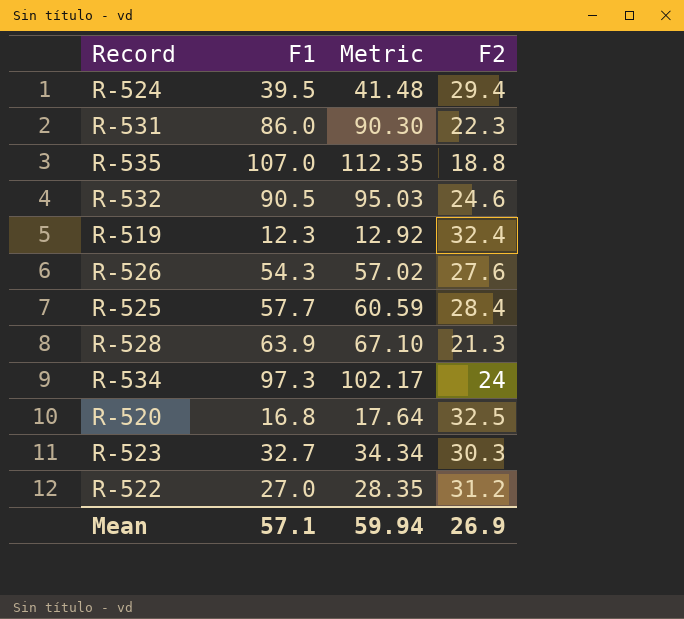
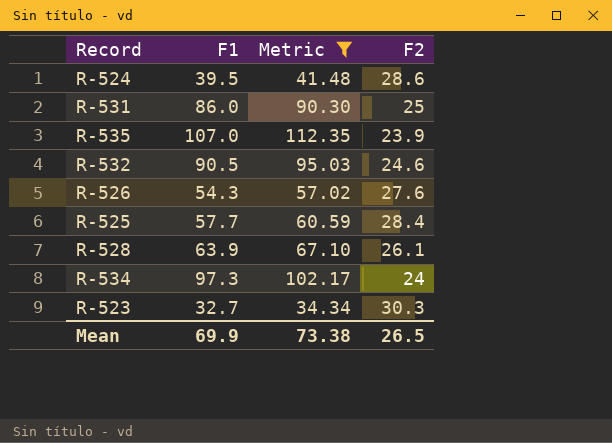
filter: none -> Metric >= 34.34
R-524 | F2: 29.4 -> 28.6
R-531 | F2: 22.3 -> 25
R-535 | F2: 18.8 -> 23.9
R-528 | F2: 21.3 -> 26.1
Mean | F1: 57.1 -> 69.9
Mean | Metric: 59.94 -> 73.38
Mean | F2: 26.9 -> 26.5

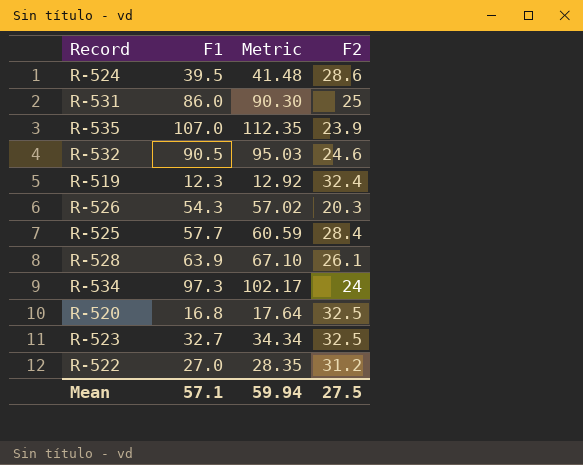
filter: Metric >= 34.34 -> none
R-526 | F2: 27.6 -> 20.3
R-523 | F2: 30.3 -> 32.5
Mean | F1: 69.9 -> 57.1
Mean | Metric: 73.38 -> 59.94
Mean | F2: 26.5 -> 27.5

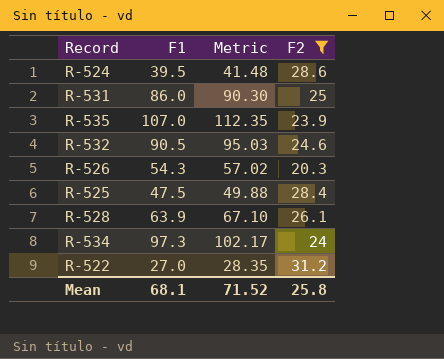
filter: none -> F2 <= 31.2
R-525 | F1: 57.7 -> 47.5
R-525 | Metric: 60.59 -> 49.88
Mean | F1: 57.1 -> 68.1
Mean | Metric: 59.94 -> 71.52
Mean | F2: 27.5 -> 25.8

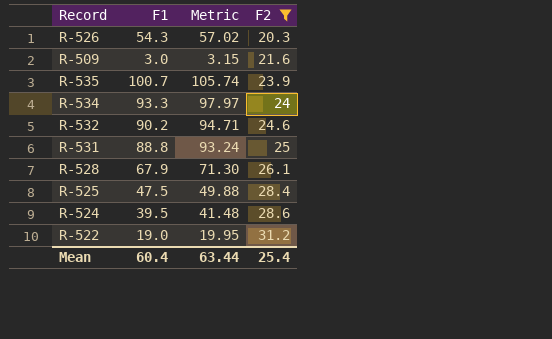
row order: none -> F2 ascending
row R-509: none -> 3.0 | 3.15 | 21.6
R-535 | F1: 107.0 -> 100.7
R-535 | Metric: 112.35 -> 105.74
R-534 | F1: 97.3 -> 93.3
R-534 | Metric: 102.17 -> 97.97
R-532 | F1: 90.5 -> 90.2
R-532 | Metric: 95.03 -> 94.71
R-531 | F1: 86.0 -> 88.8
R-531 | Metric: 90.30 -> 93.24
R-528 | F1: 63.9 -> 67.9
R-528 | Metric: 67.10 -> 71.30
R-522 | F1: 27.0 -> 19.0
R-522 | Metric: 28.35 -> 19.95
Mean | F1: 68.1 -> 60.4
Mean | Metric: 71.52 -> 63.44
Mean | F2: 25.8 -> 25.4

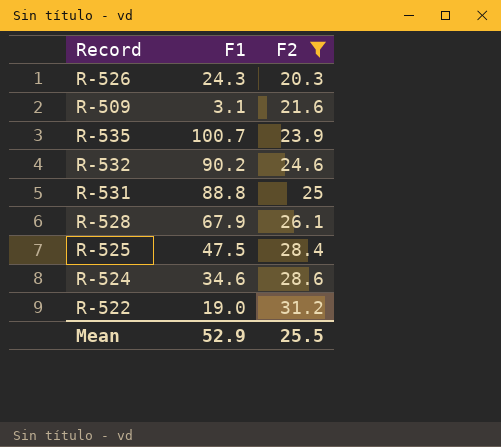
column Metric | formula: [F1] * 1.05 -> none
row R-534: 93.3 | 97.97 | 24 -> none
R-526 | F1: 54.3 -> 24.3
R-509 | F1: 3.0 -> 3.1
R-524 | F1: 39.5 -> 34.6
Mean | F1: 60.4 -> 52.9
Mean | F2: 25.4 -> 25.5

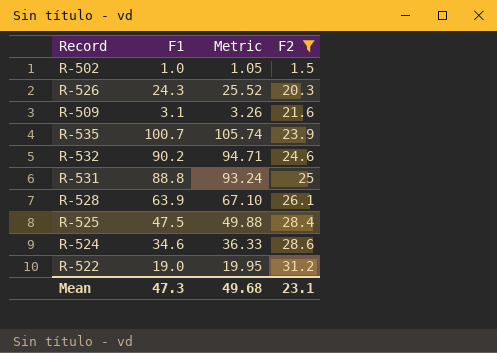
column Metric | formula: none -> [F1] * 1.05
row R-502: none -> 1.0 | 1.05 | 1.5
R-528 | F1: 67.9 -> 63.9
Mean | F1: 52.9 -> 47.3
Mean | F2: 25.5 -> 23.1

